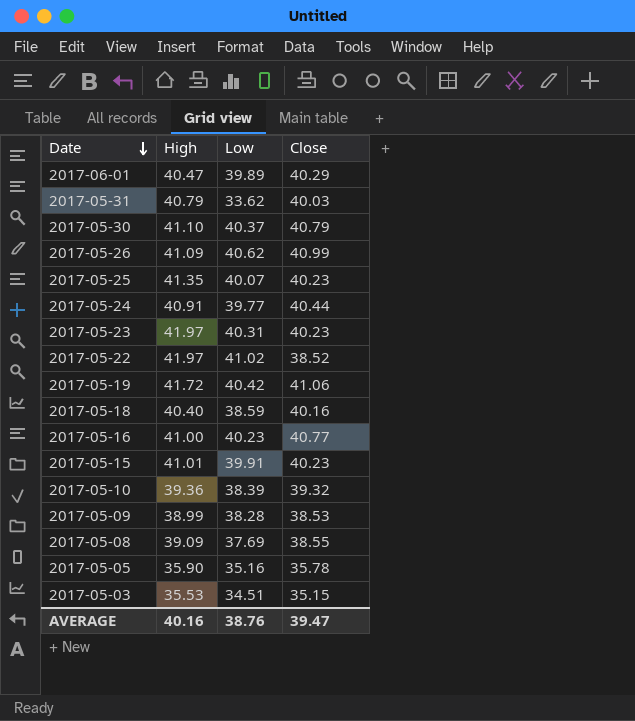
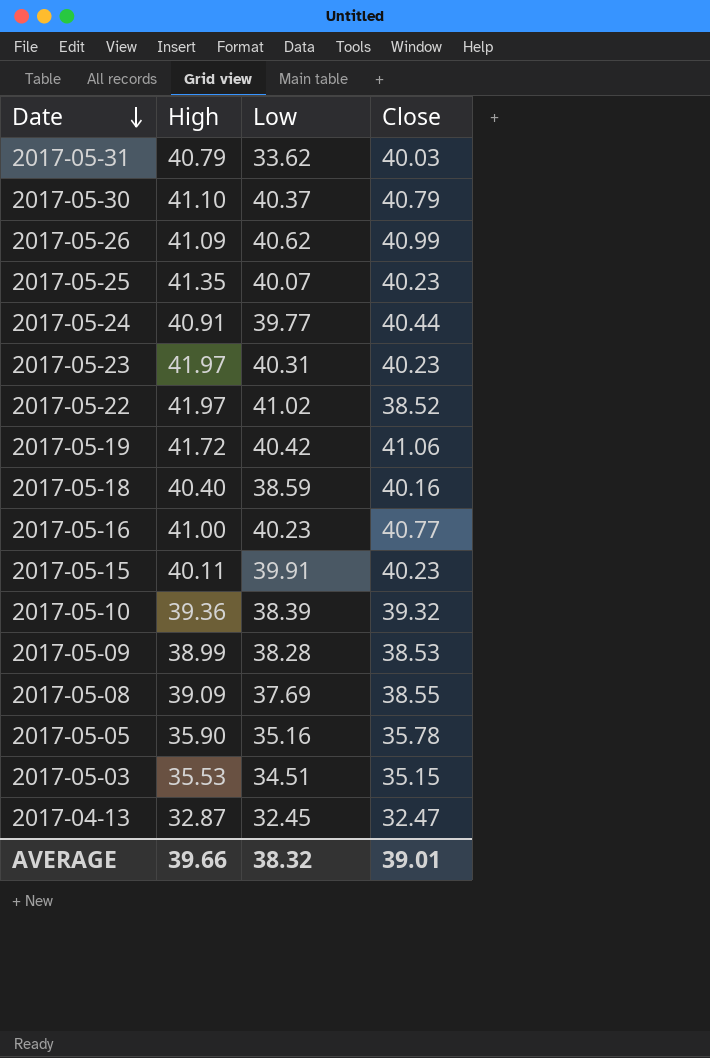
row 2017-06-01: 40.47 | 39.89 | 40.29 -> none
2017-05-15 | High: 41.01 -> 40.11
row 2017-04-13: none -> 32.87 | 32.45 | 32.47
AVERAGE | High: 40.16 -> 39.66
AVERAGE | Low: 38.76 -> 38.32
AVERAGE | Close: 39.47 -> 39.01

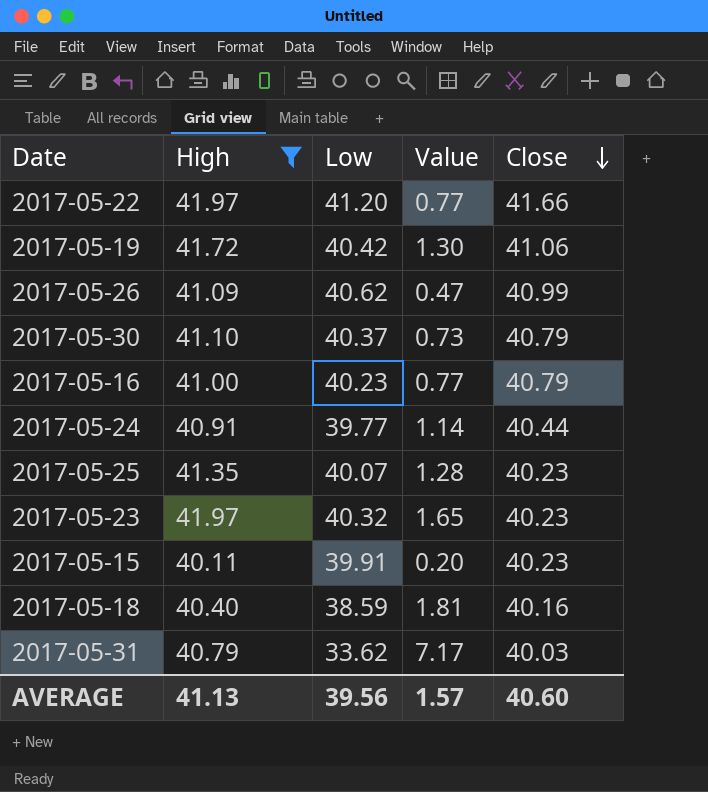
filter: none -> High >= 40.11
row order: Date descending -> Close descending
column Value | formula: none -> [High] - [Low]
2017-05-22 | Low: 41.02 -> 41.20
2017-05-22 | Close: 38.52 -> 41.66
2017-05-16 | Close: 40.77 -> 40.79
2017-05-23 | Low: 40.31 -> 40.32
AVERAGE | High: 39.66 -> 41.13
AVERAGE | Low: 38.32 -> 39.56
AVERAGE | Close: 39.01 -> 40.60

